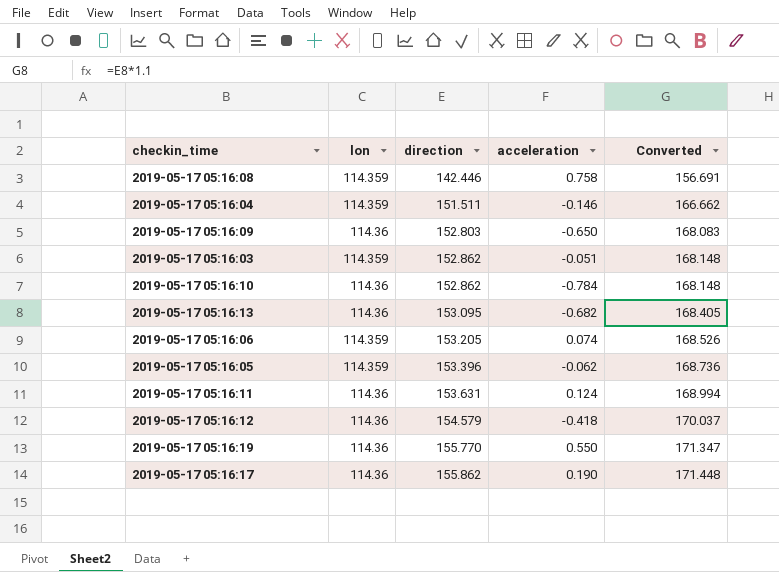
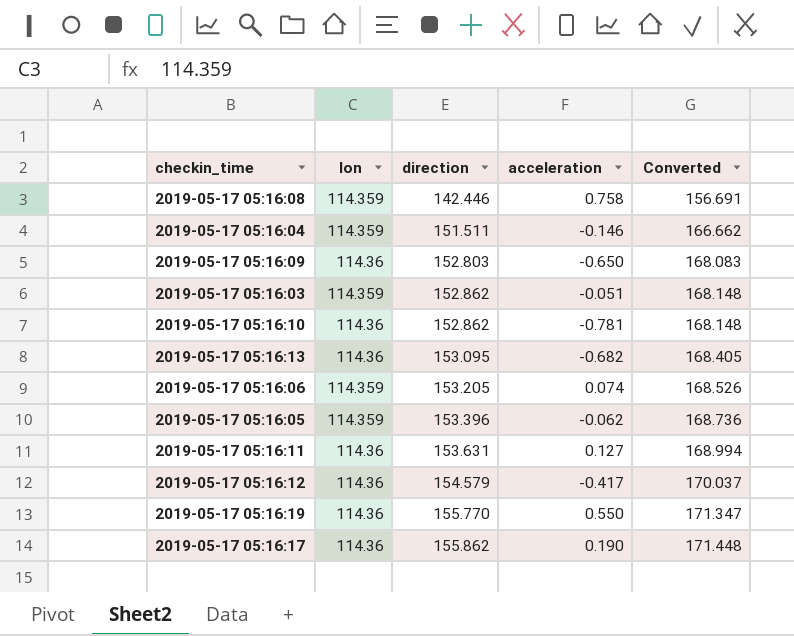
2019-05-17 05:16:10 | acceleration: -0.784 -> -0.781
2019-05-17 05:16:11 | acceleration: 0.124 -> 0.127
2019-05-17 05:16:12 | acceleration: -0.418 -> -0.417

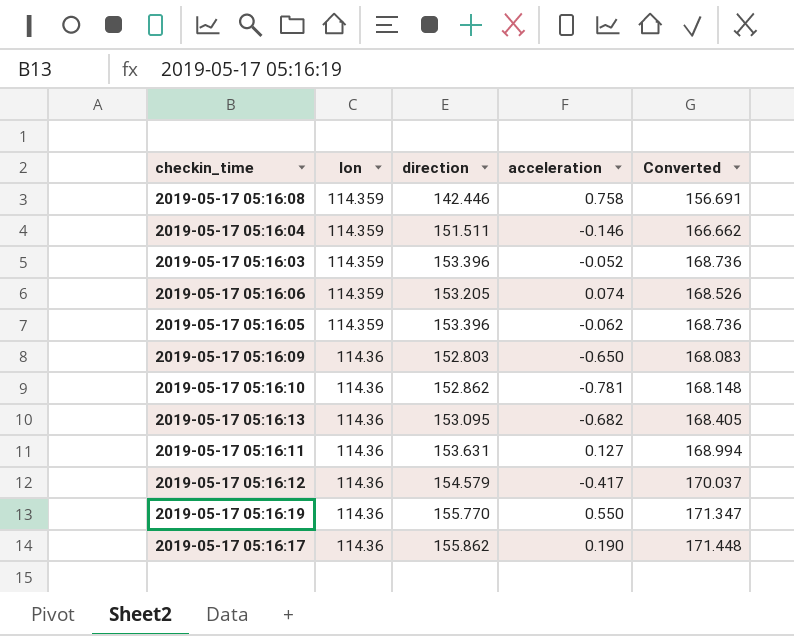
row order: direction ascending -> lon ascending
2019-05-17 05:16:03 | direction: 152.862 -> 153.396
2019-05-17 05:16:03 | acceleration: -0.051 -> -0.052
2019-05-17 05:16:03 | Converted: 168.148 -> 168.736

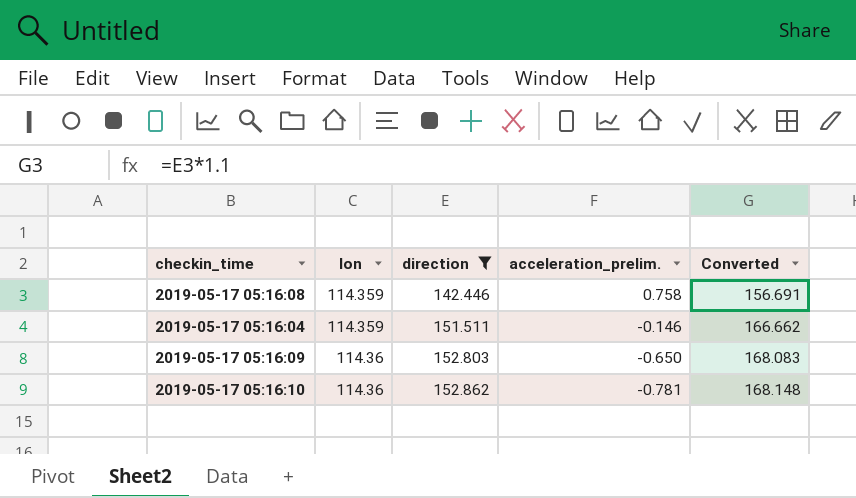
filter: none -> direction <= 152.862
column name: acceleration -> acceleration_prelim.

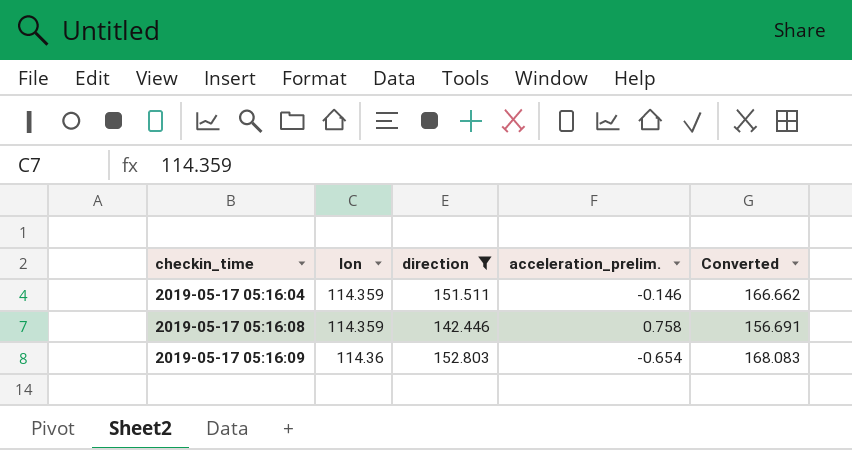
row order: lon ascending -> checkin_time ascending
row 2019-05-17 05:16:10: 114.36 | 152.862 | -0.781 | 168.148 -> none
2019-05-17 05:16:09 | acceleration_prelim.: -0.650 -> -0.654

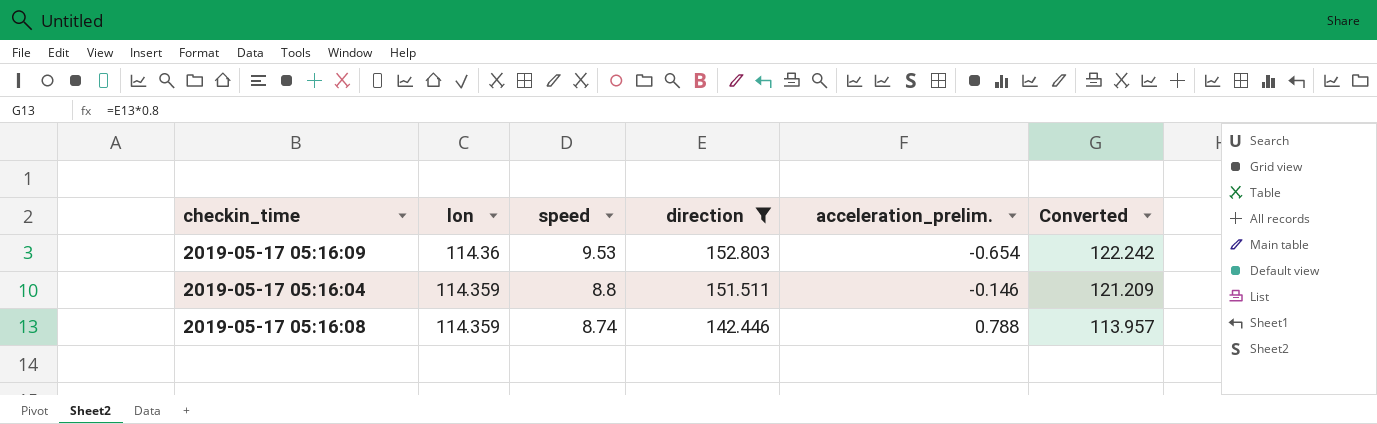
row order: checkin_time ascending -> lon descending
column speed | position: none -> 3
column Converted | formula: [direction] * 1.1 -> [direction] * 0.8
2019-05-17 05:16:08 | acceleration_prelim.: 0.758 -> 0.788

